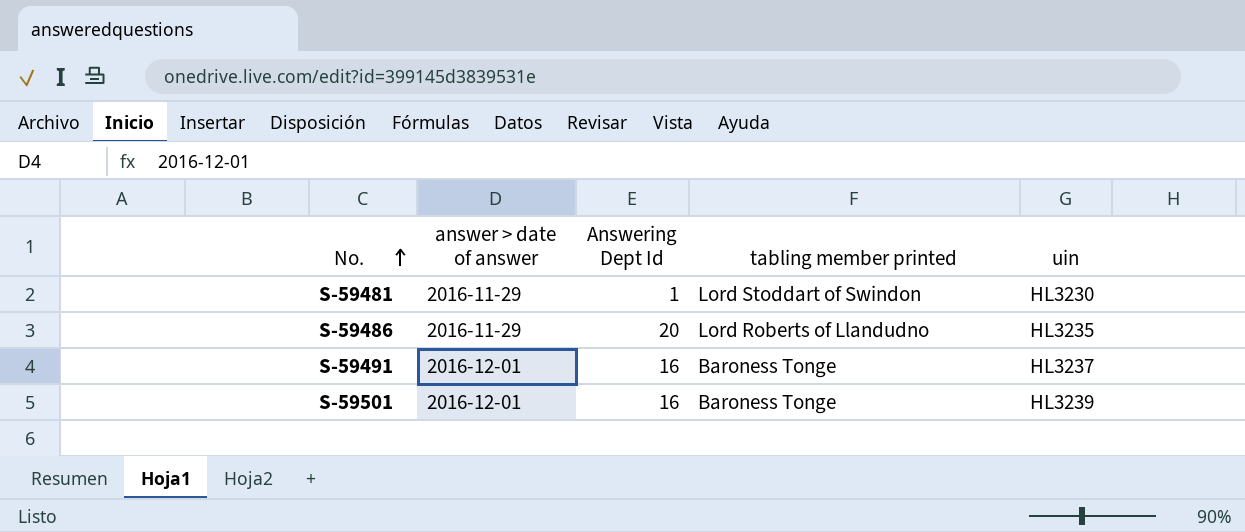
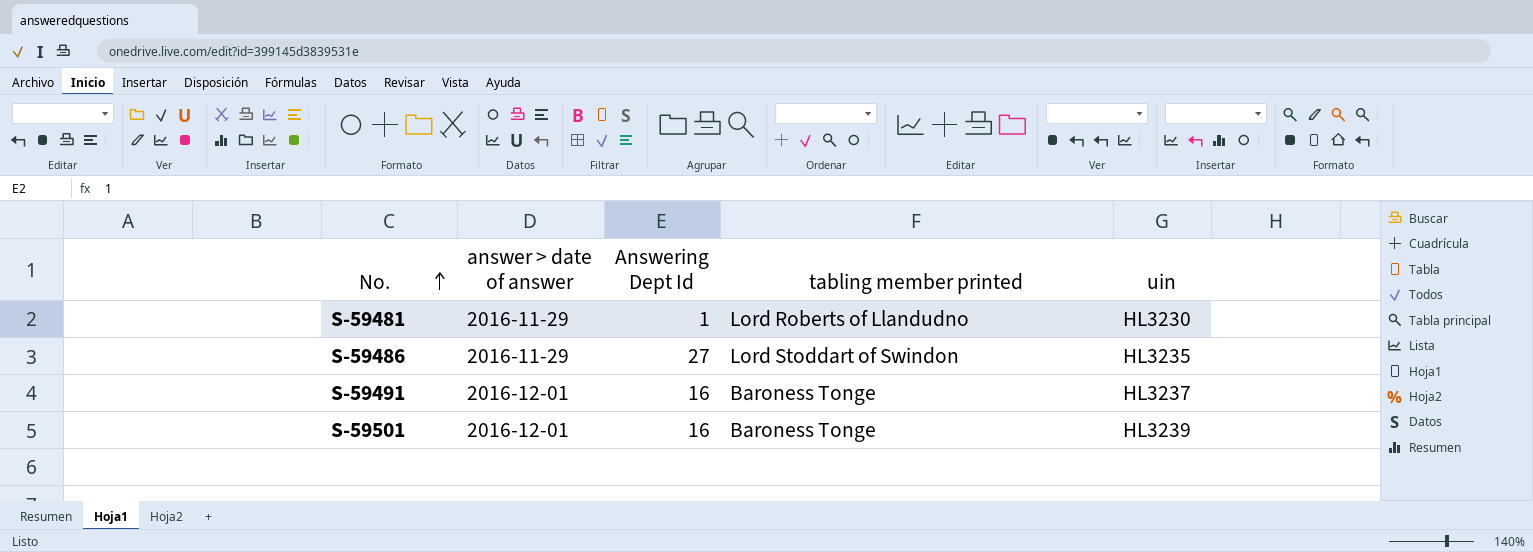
S-59481 | tabling member printed: Lord Stoddart of Swindon -> Lord Roberts of Llandudno
S-59486 | Answering Dept Id: 20 -> 27
S-59486 | tabling member printed: Lord Roberts of Llandudno -> Lord Stoddart of Swindon

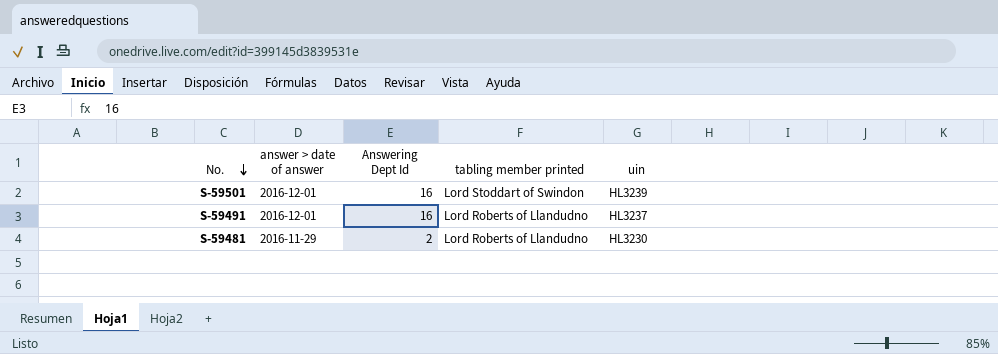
row order: No. ascending -> No. descending
row S-59486: 2016-11-29 | 27 | Lord Stoddart of Swindon | HL3235 -> none
S-59501 | tabling member printed: Baroness Tonge -> Lord Stoddart of Swindon
S-59491 | tabling member printed: Baroness Tonge -> Lord Roberts of Llandudno
S-59481 | Answering Dept Id: 1 -> 2

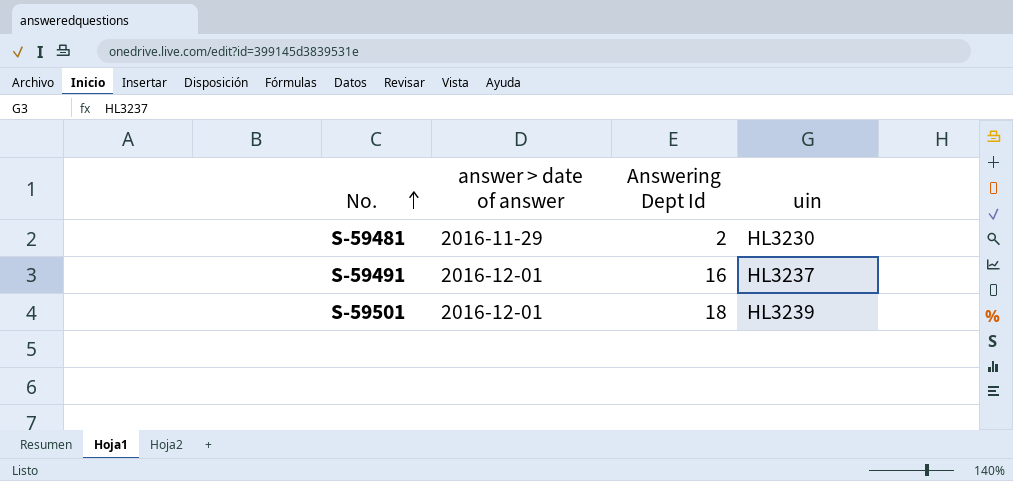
row order: No. descending -> No. ascending
column tabling member printed | position: 4 -> none
S-59501 | Answering Dept Id: 16 -> 18

